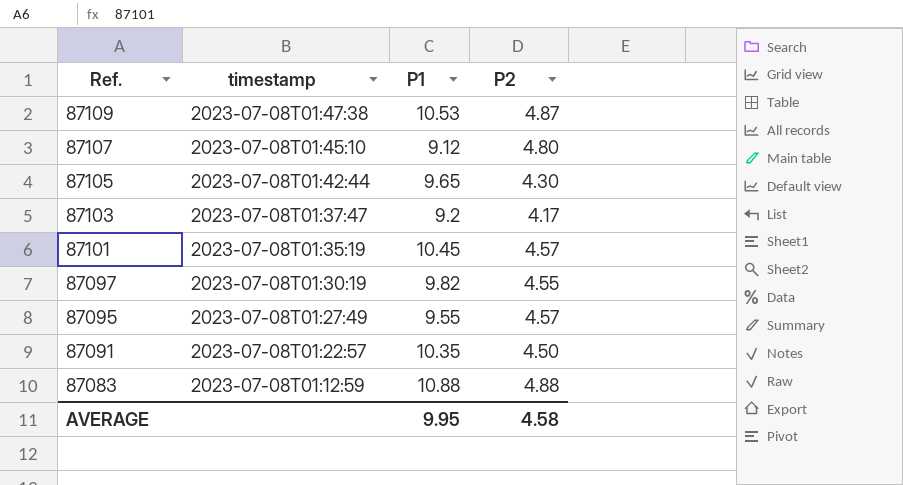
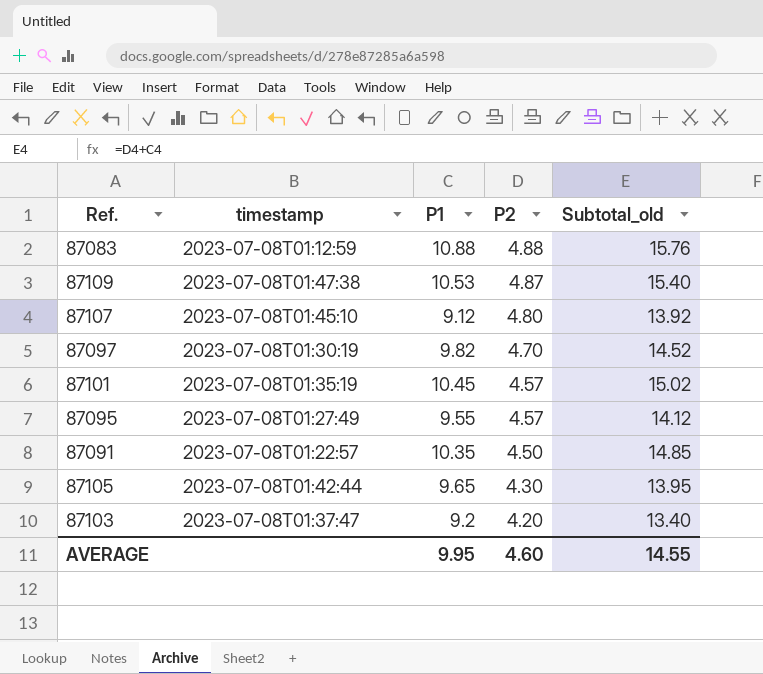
row order: Ref. descending -> P2 descending
column Subtotal_old | formula: none -> [P1] + [P2]
87097 | P2: 4.55 -> 4.70
87103 | P2: 4.17 -> 4.20
AVERAGE | P2: 4.58 -> 4.60

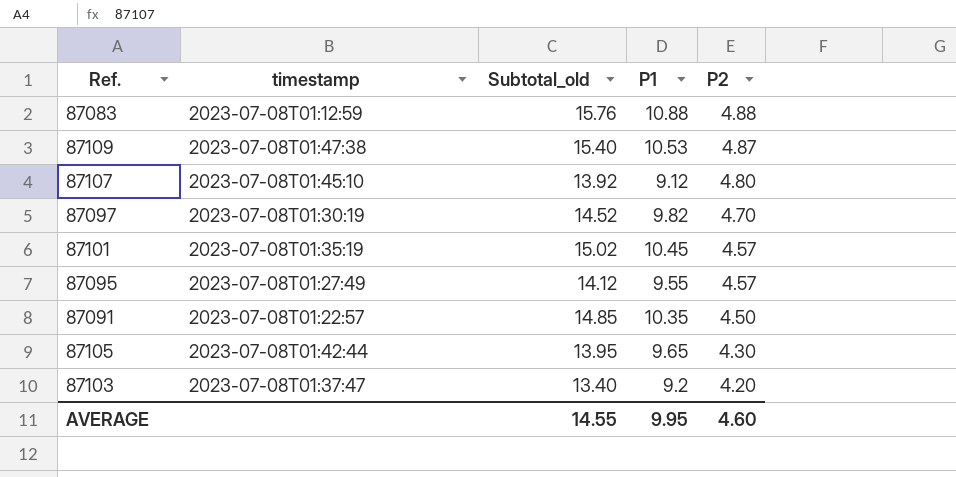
column Subtotal_old | position: 5 -> 3

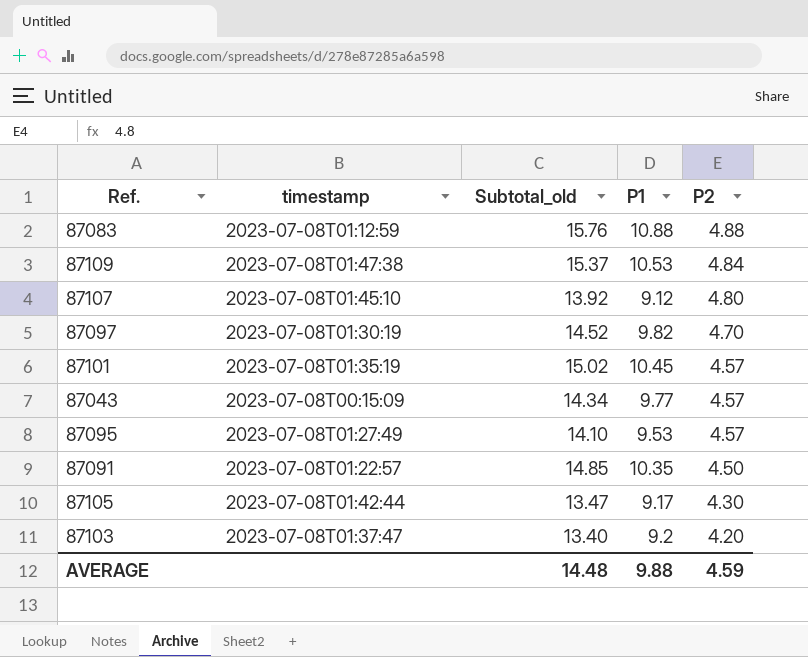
87109 | Subtotal_old: 15.40 -> 15.37
87109 | P2: 4.87 -> 4.84
row 87043: none -> 2023-07-08T00:15:09 | 14.34 | 9.77 | 4.57
87095 | Subtotal_old: 14.12 -> 14.10
87095 | P1: 9.55 -> 9.53
87105 | Subtotal_old: 13.95 -> 13.47
87105 | P1: 9.65 -> 9.17
AVERAGE | Subtotal_old: 14.55 -> 14.48
AVERAGE | P1: 9.95 -> 9.88
AVERAGE | P2: 4.60 -> 4.59

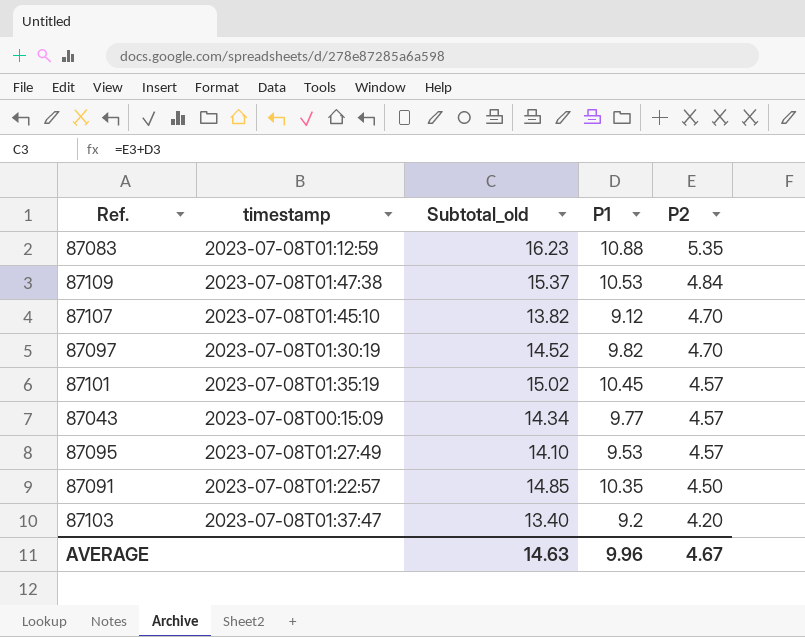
row 87105: 2023-07-08T01:42:44 | 13.47 | 9.17 | 4.30 -> none
87083 | Subtotal_old: 15.76 -> 16.23
87083 | P2: 4.88 -> 5.35
87107 | Subtotal_old: 13.92 -> 13.82
87107 | P2: 4.80 -> 4.70
AVERAGE | Subtotal_old: 14.48 -> 14.63
AVERAGE | P1: 9.88 -> 9.96
AVERAGE | P2: 4.59 -> 4.67

